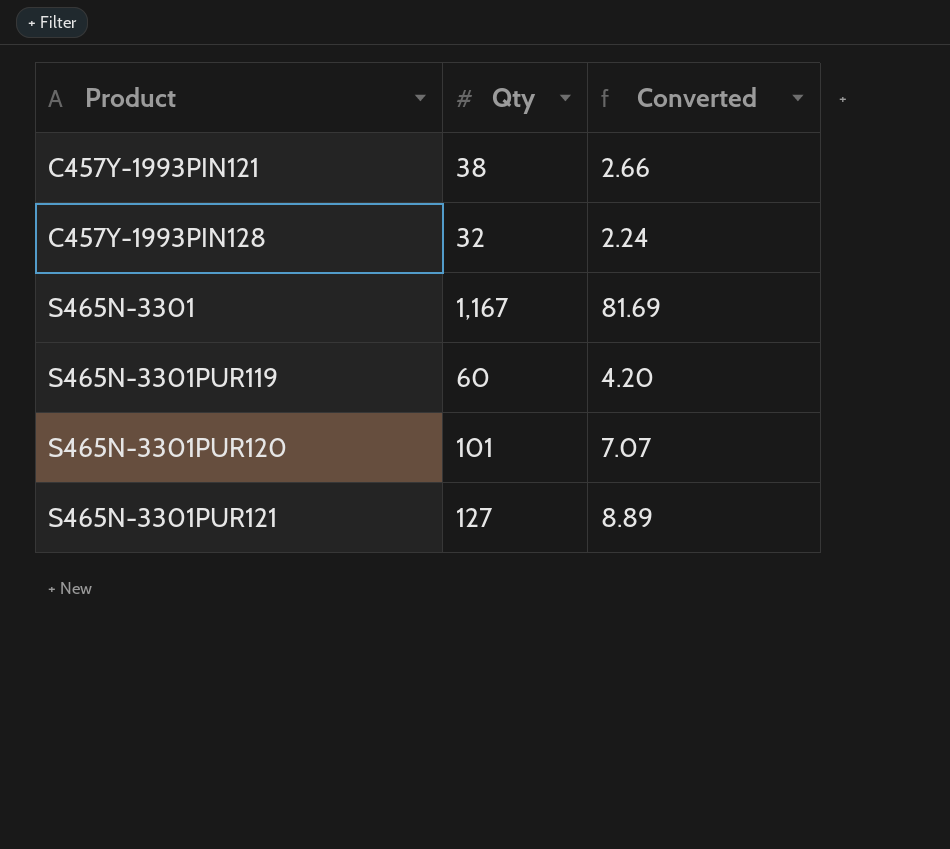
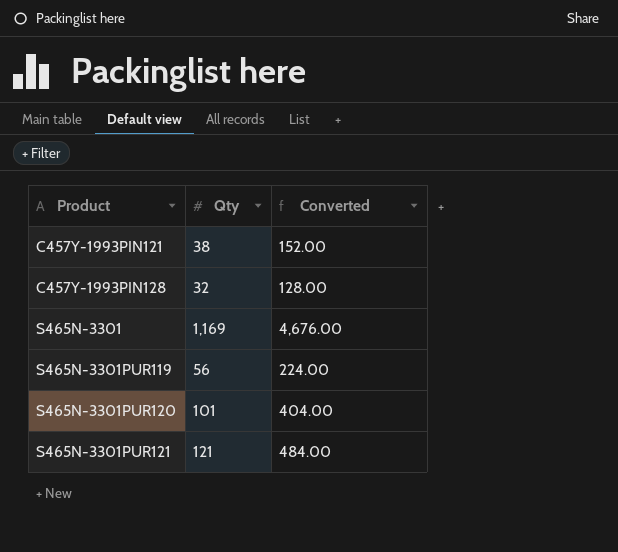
column Converted | formula: [Qty] * 0.07 -> [Qty] * 4
S465N-3301 | Qty: 1,167 -> 1,169
S465N-3301PUR119 | Qty: 60 -> 56
S465N-3301PUR121 | Qty: 127 -> 121

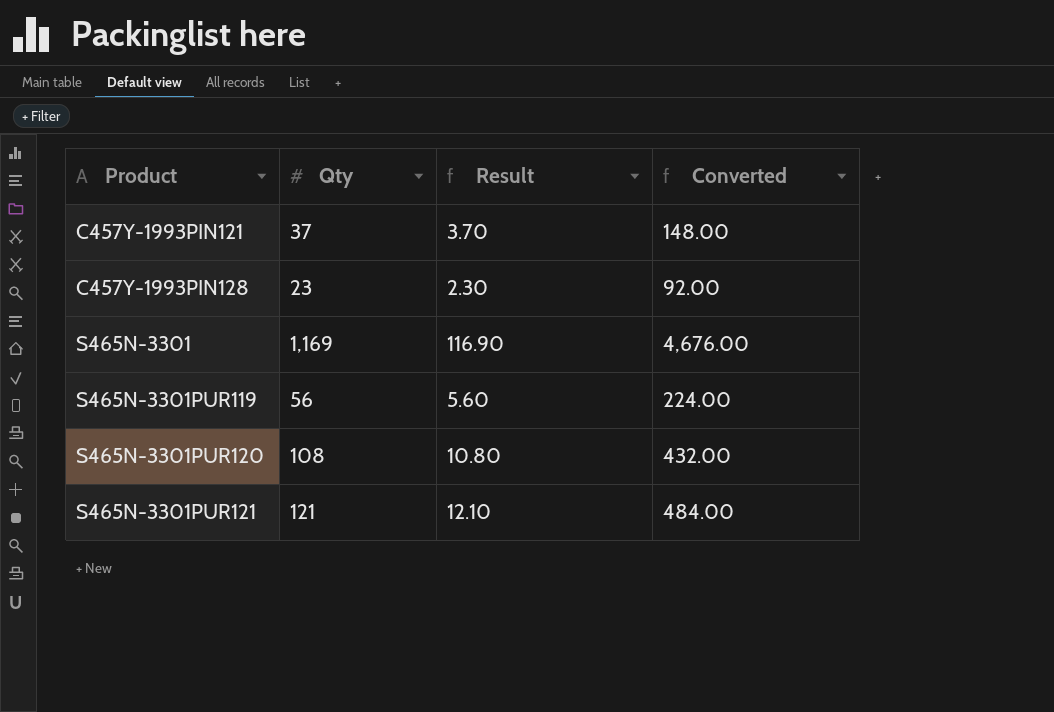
column Result | formula: none -> [Qty] * 0.1
C457Y-1993PIN121 | Qty: 38 -> 37
C457Y-1993PIN121 | Converted: 152.00 -> 148.00
C457Y-1993PIN128 | Qty: 32 -> 23
C457Y-1993PIN128 | Converted: 128.00 -> 92.00
S465N-3301PUR120 | Qty: 101 -> 108
S465N-3301PUR120 | Converted: 404.00 -> 432.00

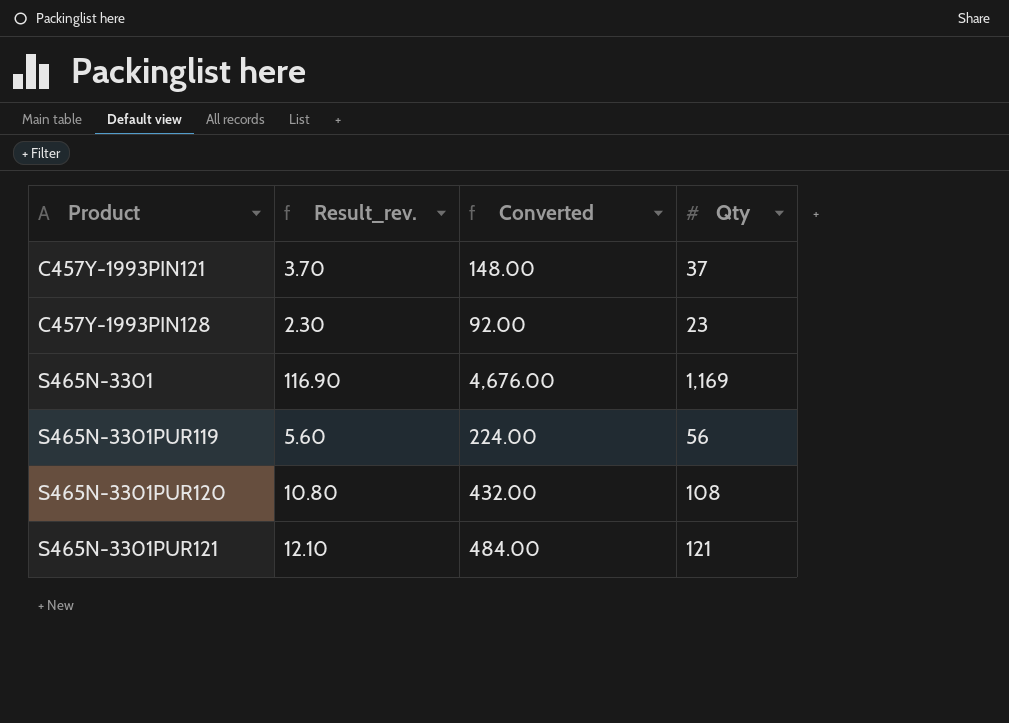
column name: Result -> Result_rev.
column Qty | position: 2 -> 4

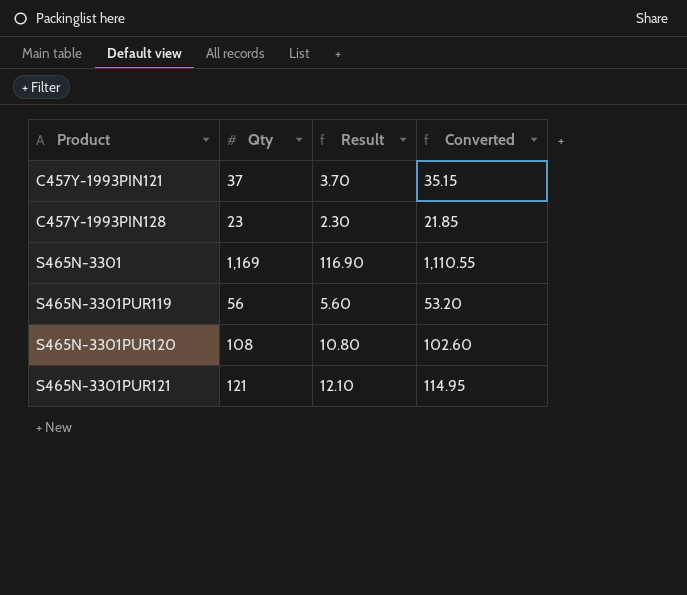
column Qty | position: 4 -> 2
column name: Result_rev. -> Result
column Converted | formula: [Qty] * 4 -> [Qty] * 0.95

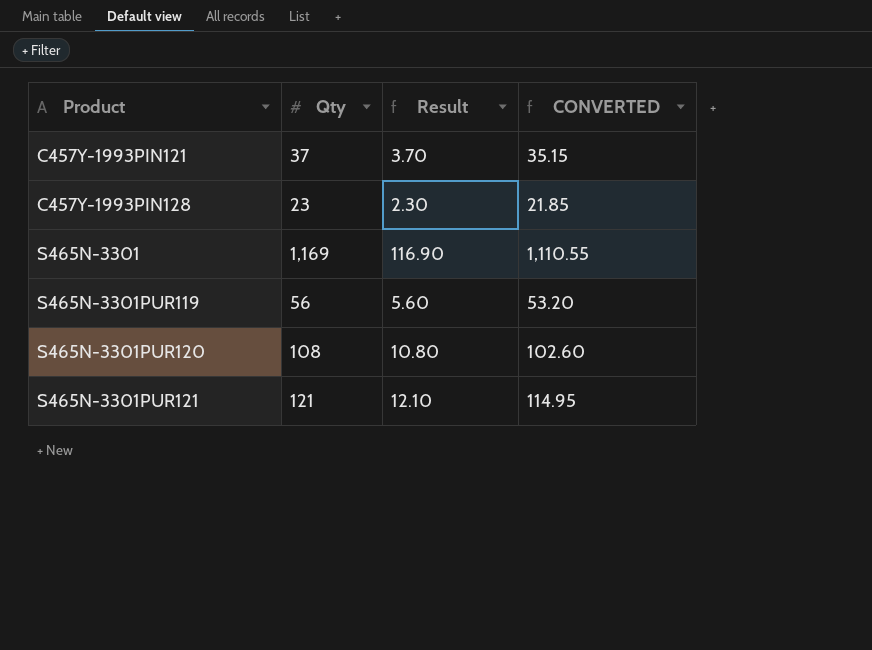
column name: Converted -> CONVERTED

